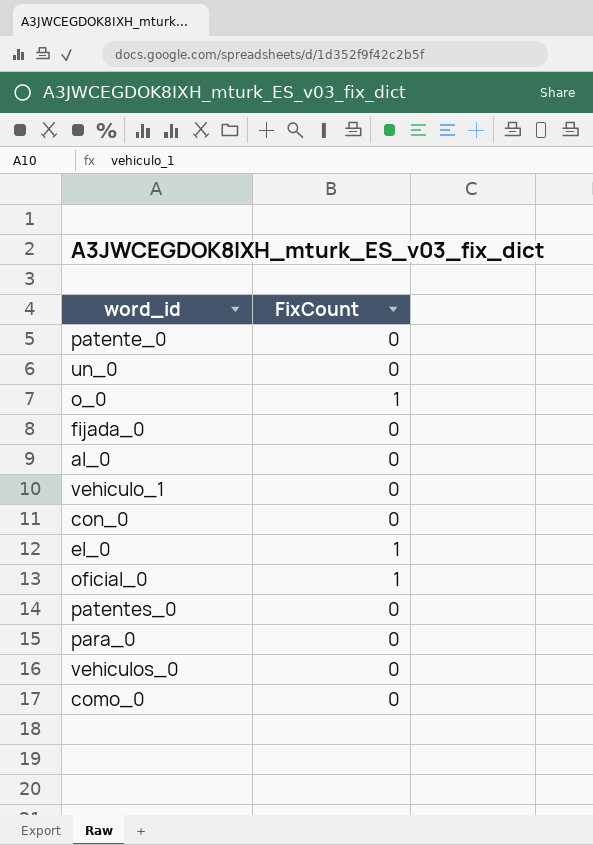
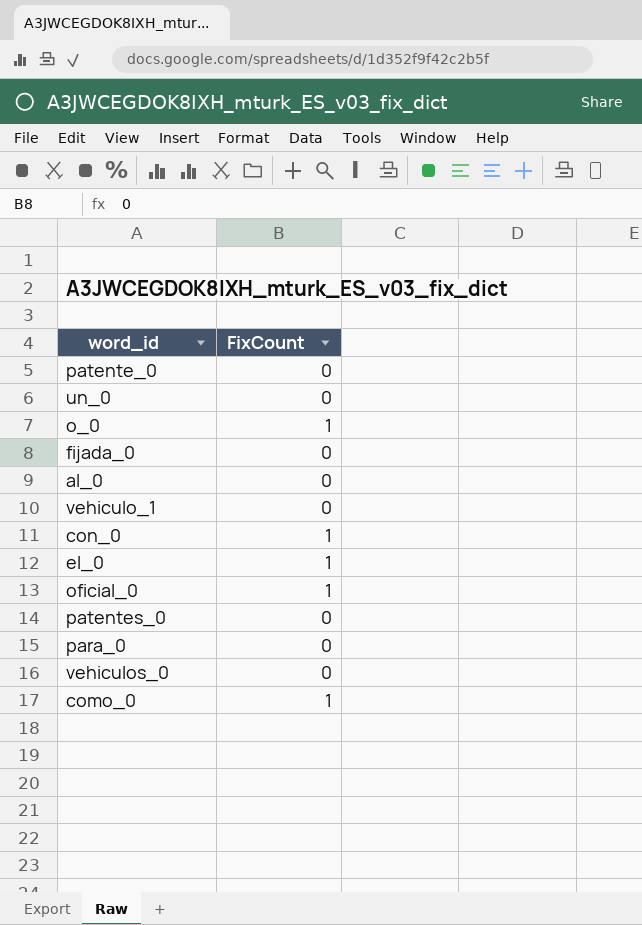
con_0 | FixCount: 0 -> 1
como_0 | FixCount: 0 -> 1

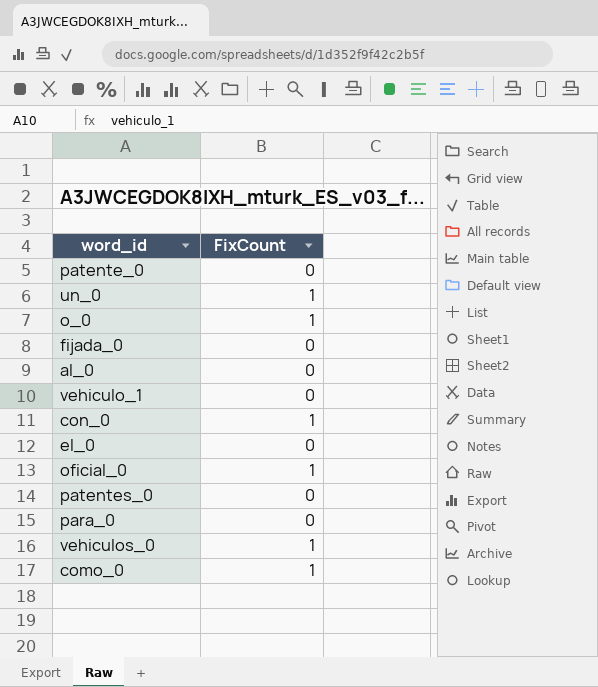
un_0 | FixCount: 0 -> 1
el_0 | FixCount: 1 -> 0
vehiculos_0 | FixCount: 0 -> 1

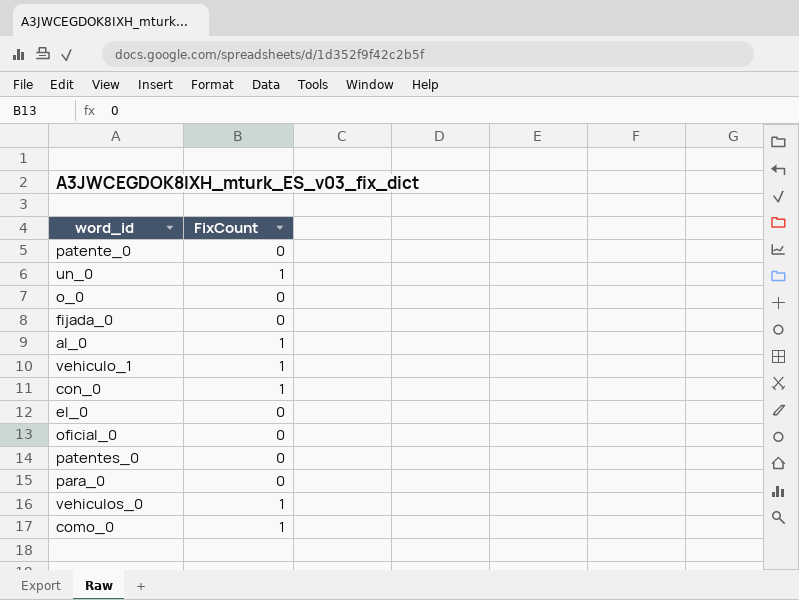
o_0 | FixCount: 1 -> 0
al_0 | FixCount: 0 -> 1
vehiculo_1 | FixCount: 0 -> 1
oficial_0 | FixCount: 1 -> 0

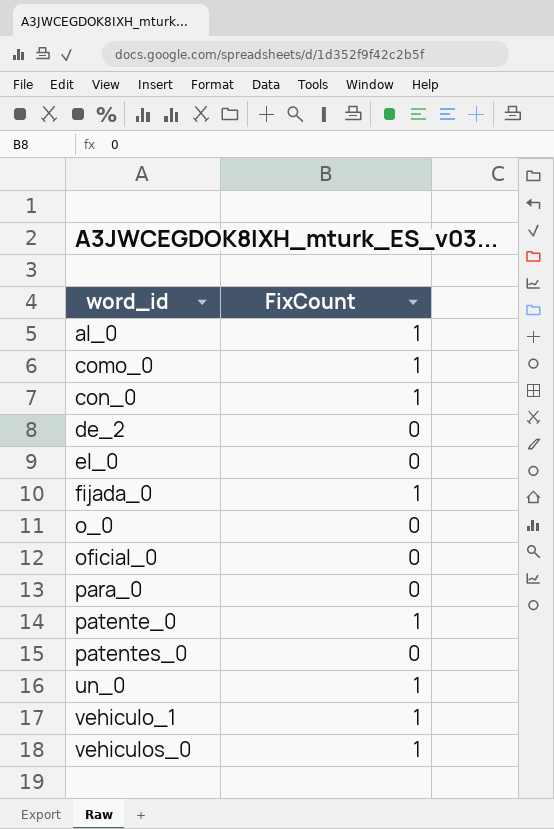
row order: none -> word_id ascending
row de_2: none -> 0
fijada_0 | FixCount: 0 -> 1
patente_0 | FixCount: 0 -> 1

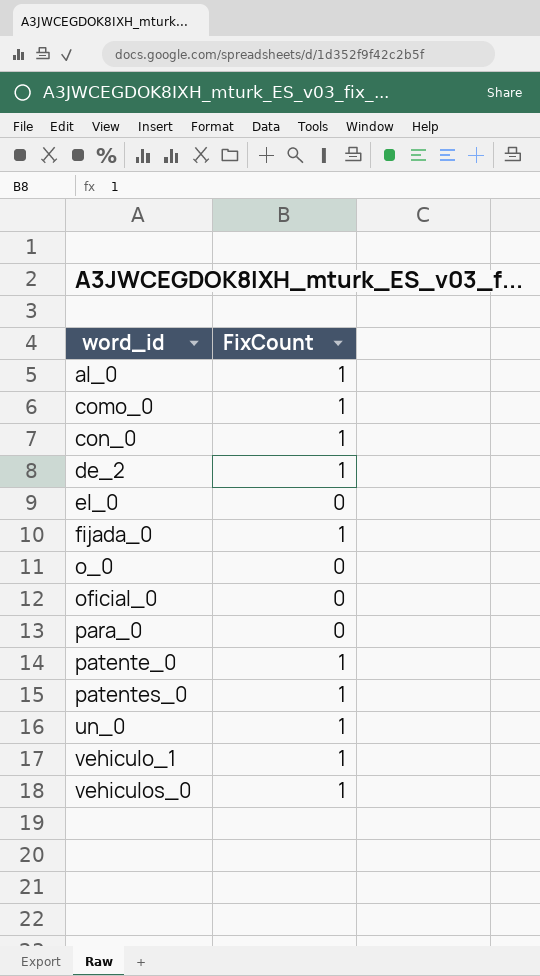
de_2 | FixCount: 0 -> 1
patentes_0 | FixCount: 0 -> 1

